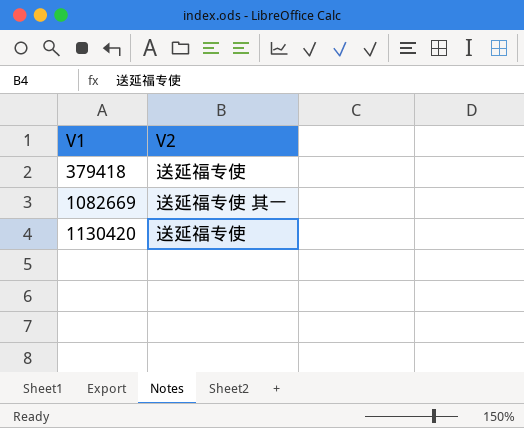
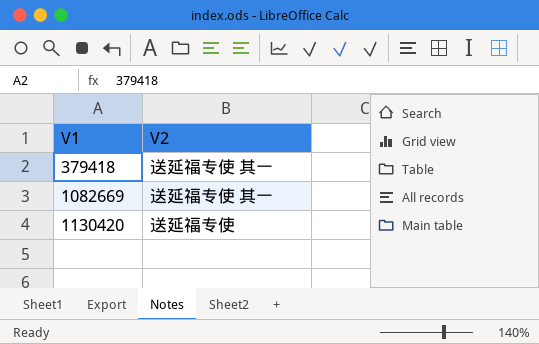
379418 | V2: 送延福专使 -> 送延福专使 其一

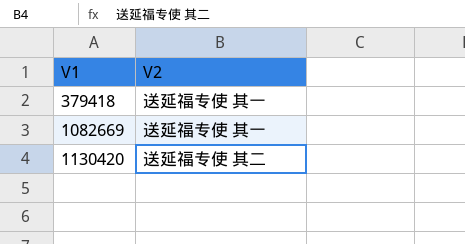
1130420 | V2: 送延福专使 -> 送延福专使 其二

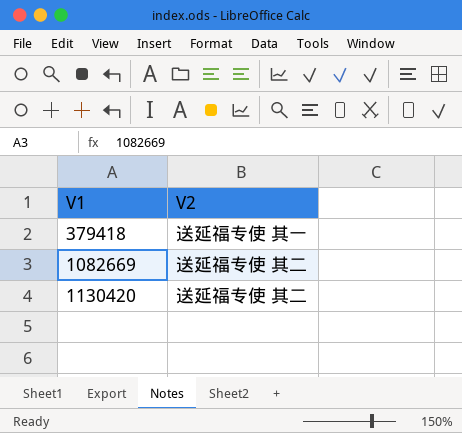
1082669 | V2: 送延福专使 其一 -> 送延福专使 其二

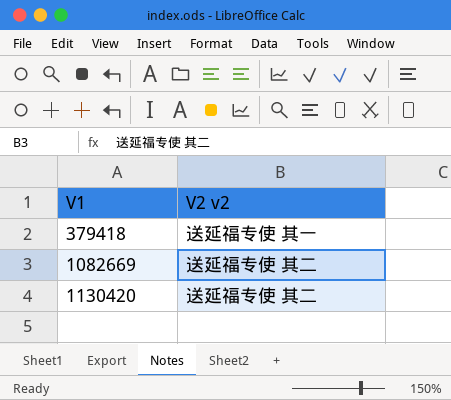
column name: V2 -> V2 v2

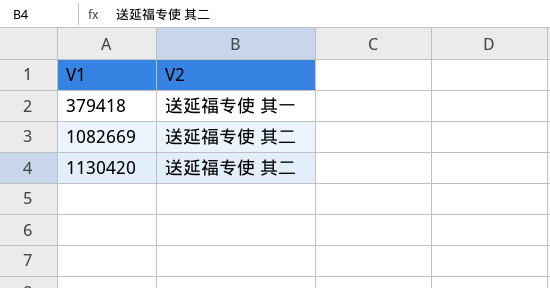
column name: V2 v2 -> V2

